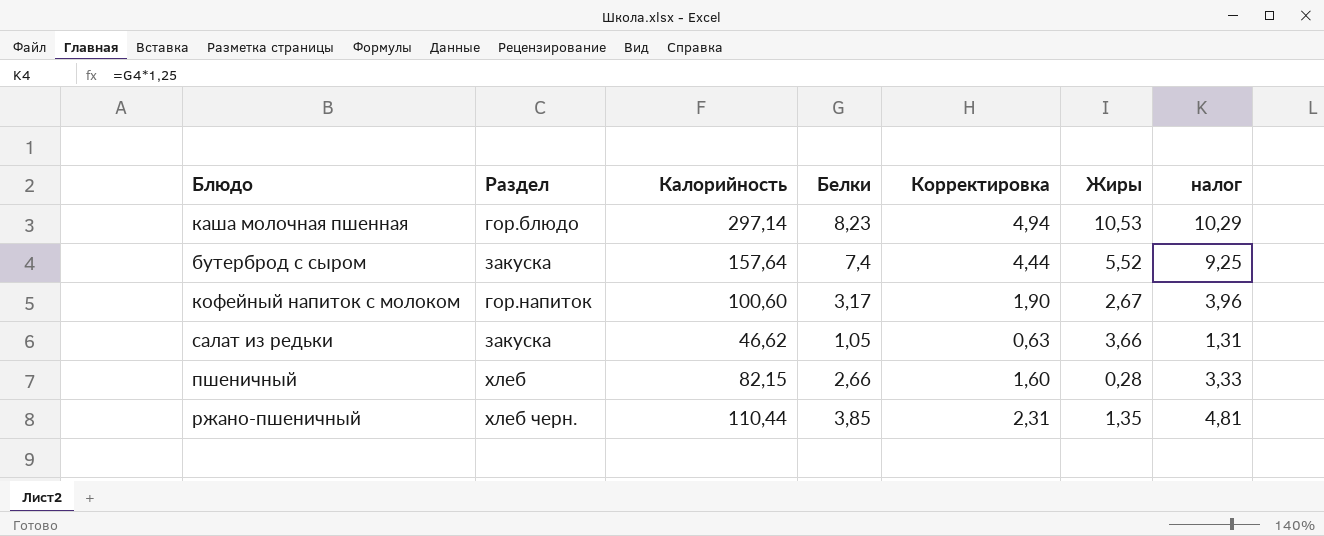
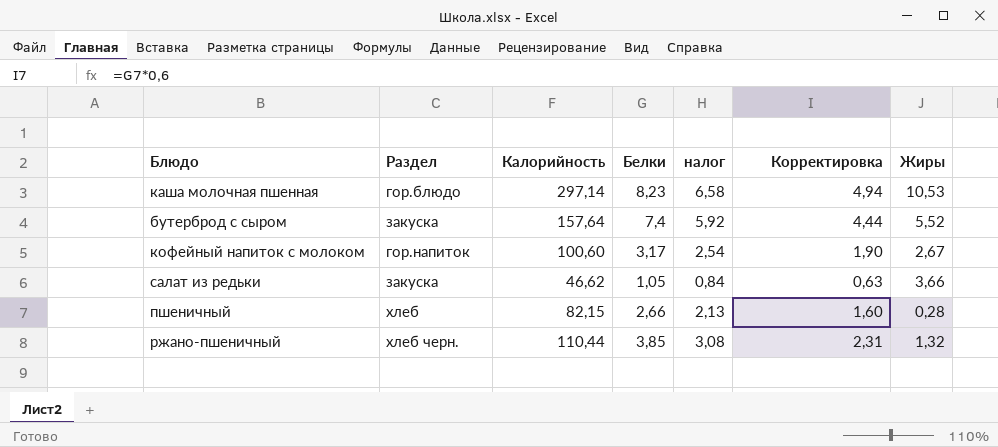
column налог | formula: [Белки] * 1,25 -> [Белки] * 0,8
column налог | position: 7 -> 5
ржано-пшеничный | Жиры: 1,35 -> 1,32

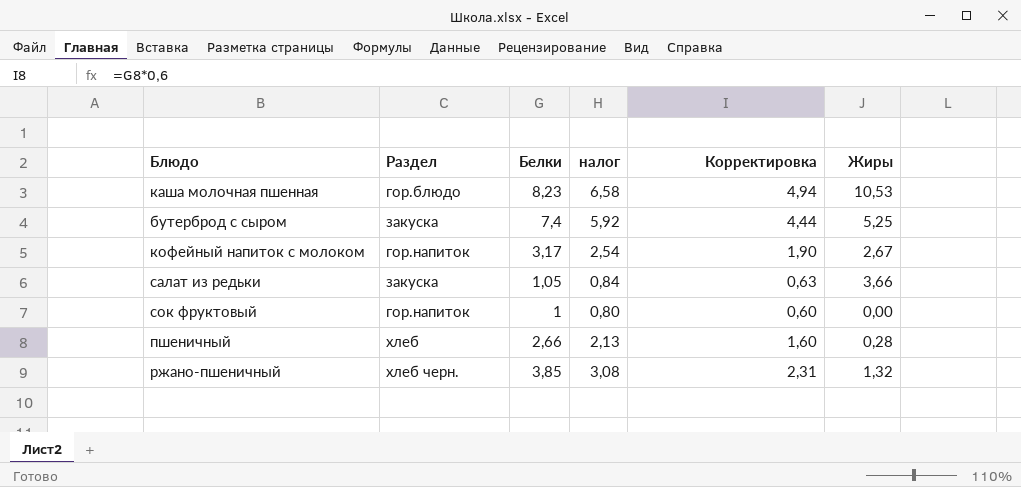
column Калорийность | position: 3 -> none
бутерброд с сыром | Жиры: 5,52 -> 5,25
row сок фруктовый: none -> гор.напиток | 1 | 0,80 | 0,60 | 0,00

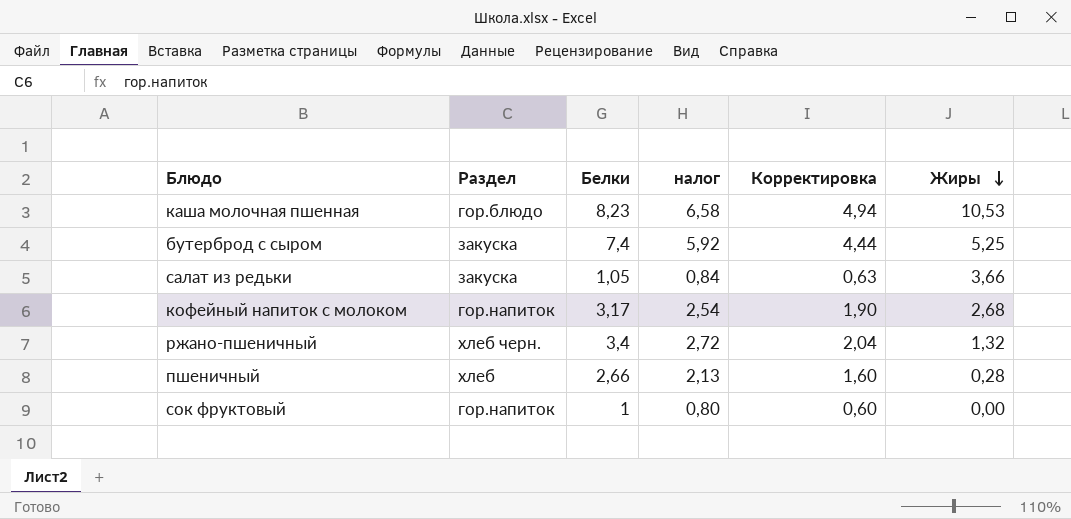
row order: none -> Жиры descending
кофейный напиток с молоком | Жиры: 2,67 -> 2,68
ржано-пшеничный | Белки: 3,85 -> 3,4
ржано-пшеничный | налог: 3,08 -> 2,72
ржано-пшеничный | Корректировка: 2,31 -> 2,04

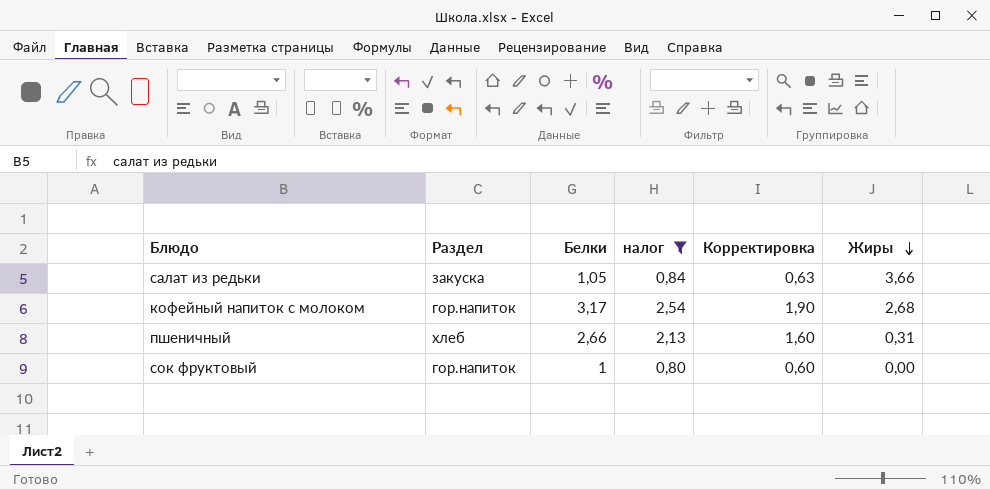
filter: none -> налог <= 2,54
пшеничный | Жиры: 0,28 -> 0,31

